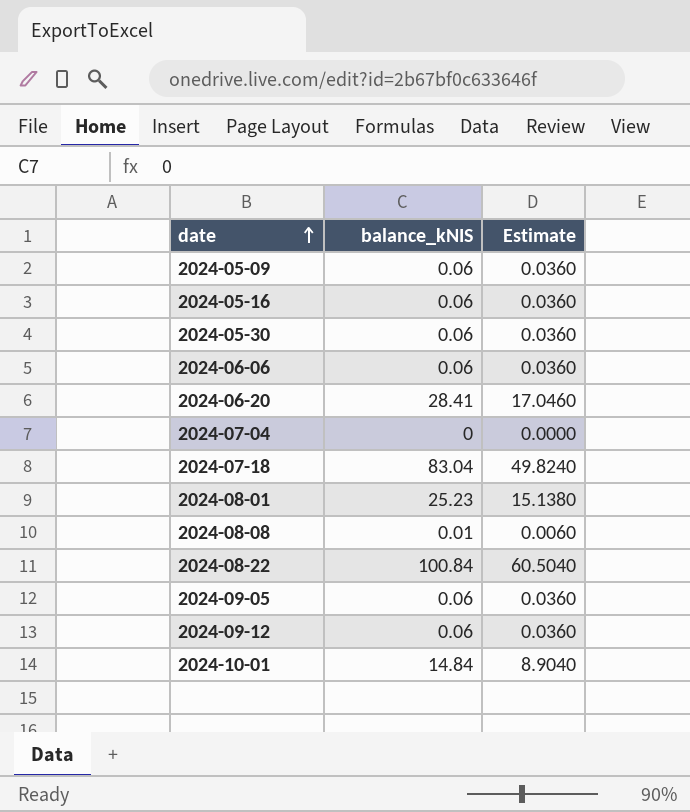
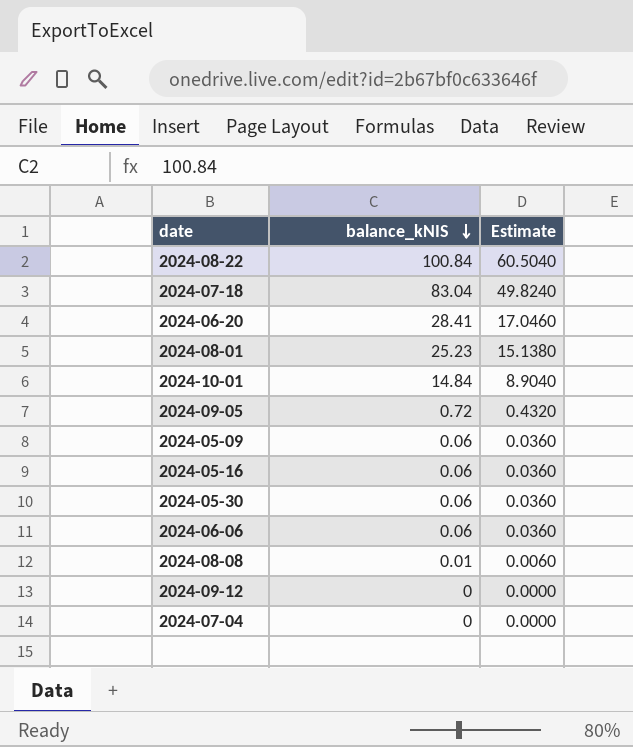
row order: date ascending -> balance_kNIS descending
2024-09-05 | balance_kNIS: 0.06 -> 0.72
2024-09-05 | Estimate: 0.0360 -> 0.4320
2024-09-12 | balance_kNIS: 0.06 -> 0
2024-09-12 | Estimate: 0.0360 -> 0.0000

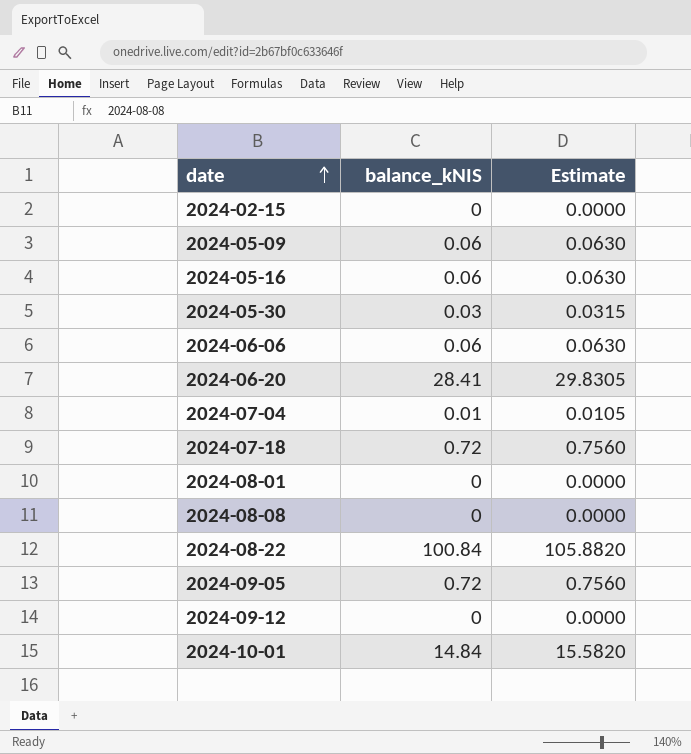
row order: balance_kNIS descending -> date ascending
column Estimate | formula: [balance_kNIS] * 0.6 -> [balance_kNIS] * 1.05
row 2024-02-15: none -> 0 | 0.0000
2024-05-30 | balance_kNIS: 0.06 -> 0.03
2024-07-04 | balance_kNIS: 0 -> 0.01
2024-07-18 | balance_kNIS: 83.04 -> 0.72
2024-08-01 | balance_kNIS: 25.23 -> 0
2024-08-08 | balance_kNIS: 0.01 -> 0

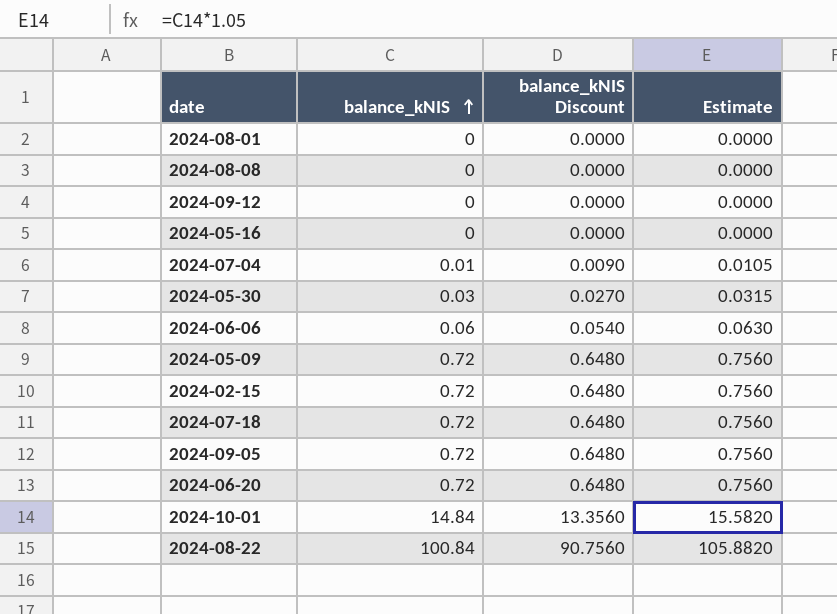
row order: date ascending -> balance_kNIS ascending
column balance_kNIS Discount | formula: none -> [balance_kNIS] * 0.9
2024-05-16 | balance_kNIS: 0.06 -> 0
2024-05-16 | Estimate: 0.0630 -> 0.0000
2024-05-09 | balance_kNIS: 0.06 -> 0.72
2024-05-09 | Estimate: 0.0630 -> 0.7560
2024-02-15 | balance_kNIS: 0 -> 0.72
2024-02-15 | Estimate: 0.0000 -> 0.7560
2024-06-20 | balance_kNIS: 28.41 -> 0.72
2024-06-20 | Estimate: 29.8305 -> 0.7560

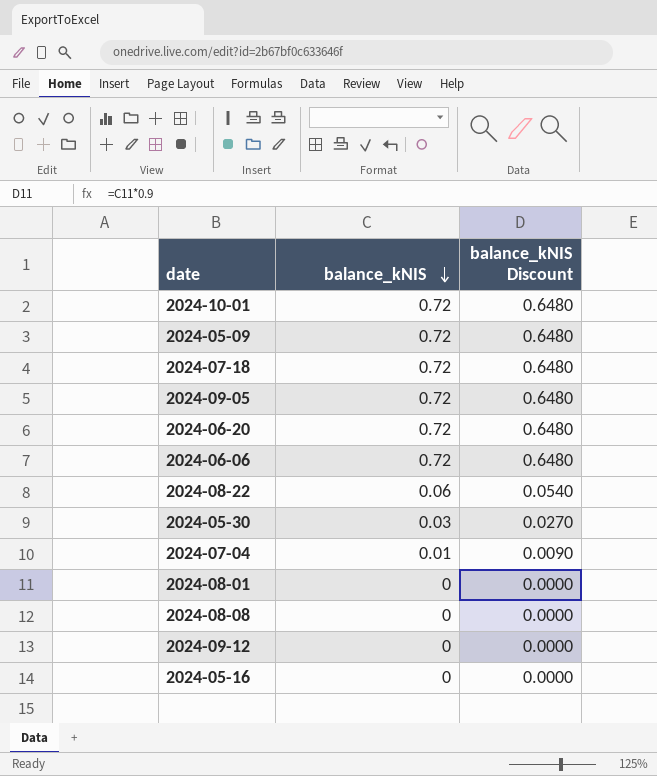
row order: balance_kNIS ascending -> balance_kNIS descending
column Estimate | formula: [balance_kNIS] * 1.05 -> none
row 2024-02-15: 0.72 | 0.6480 | 0.7560 -> none
2024-10-01 | balance_kNIS: 14.84 -> 0.72
2024-10-01 | balance_kNIS Discount: 13.3560 -> 0.6480
2024-06-06 | balance_kNIS: 0.06 -> 0.72
2024-06-06 | balance_kNIS Discount: 0.0540 -> 0.6480
2024-08-22 | balance_kNIS: 100.84 -> 0.06
2024-08-22 | balance_kNIS Discount: 90.7560 -> 0.0540

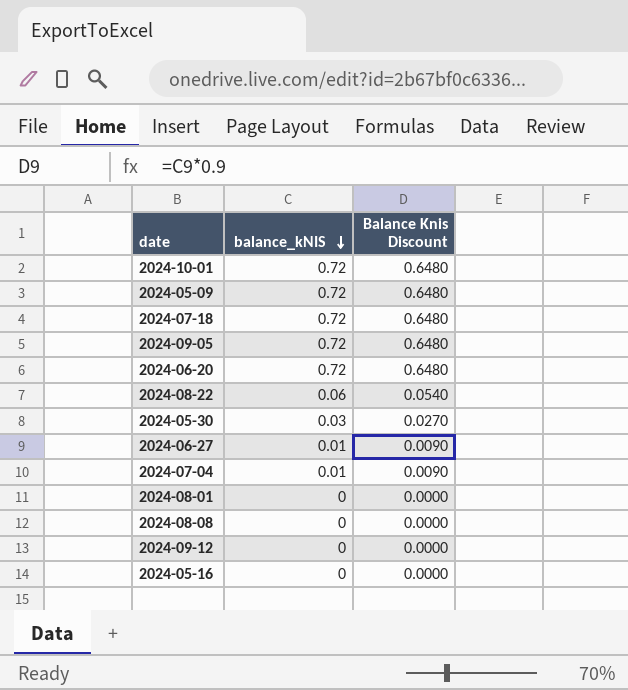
column name: balance_kNIS Discount -> Balance Knis Discount
row 2024-06-06: 0.72 | 0.6480 -> none
row 2024-06-27: none -> 0.01 | 0.0090

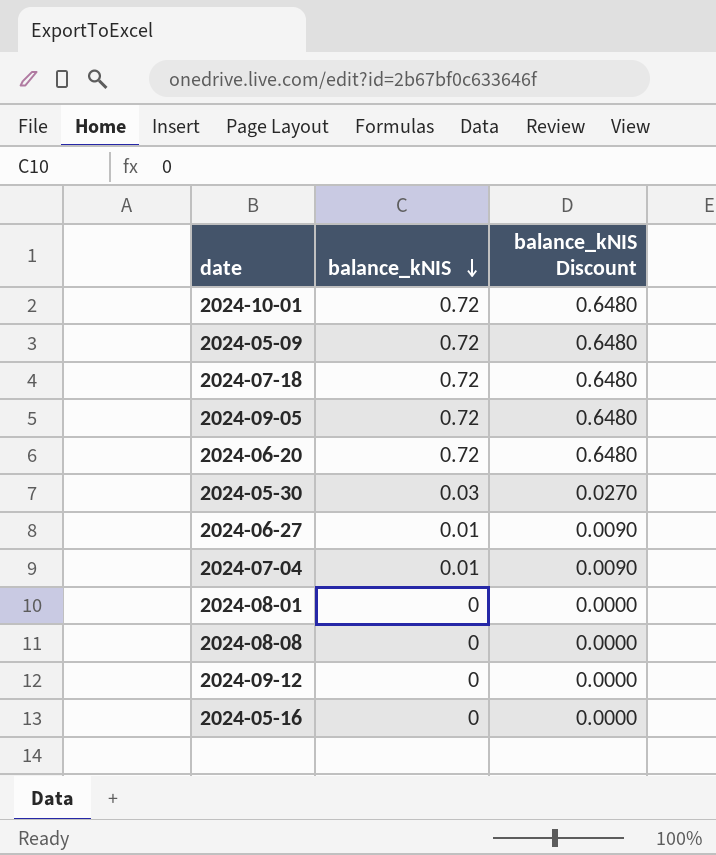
column name: Balance Knis Discount -> balance_kNIS Discount
row 2024-08-22: 0.06 | 0.0540 -> none

